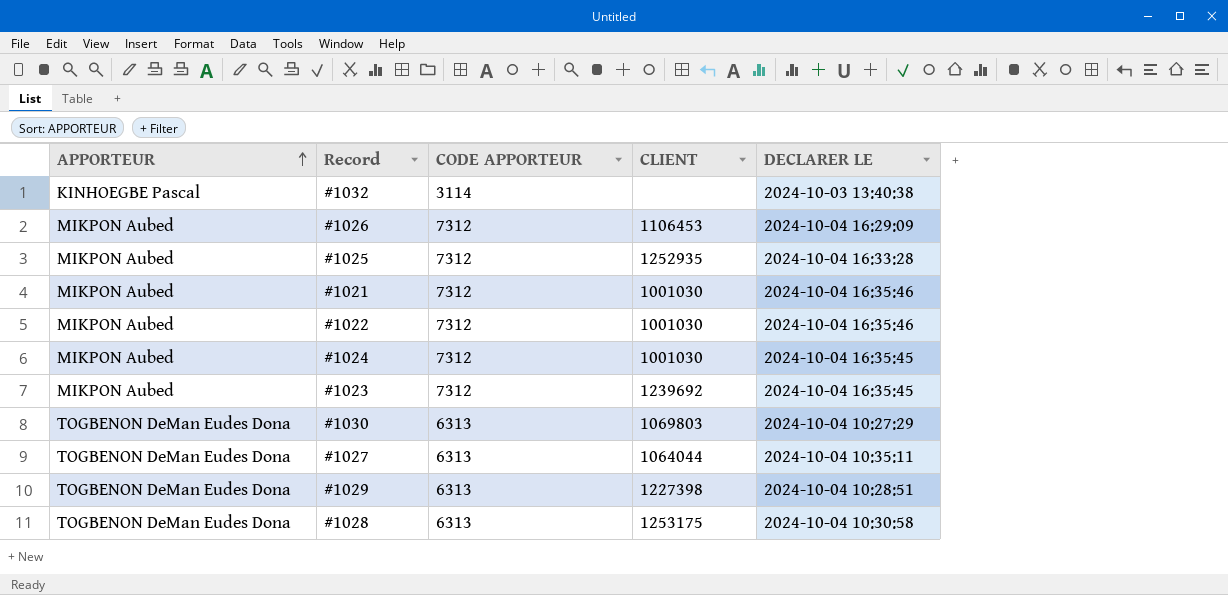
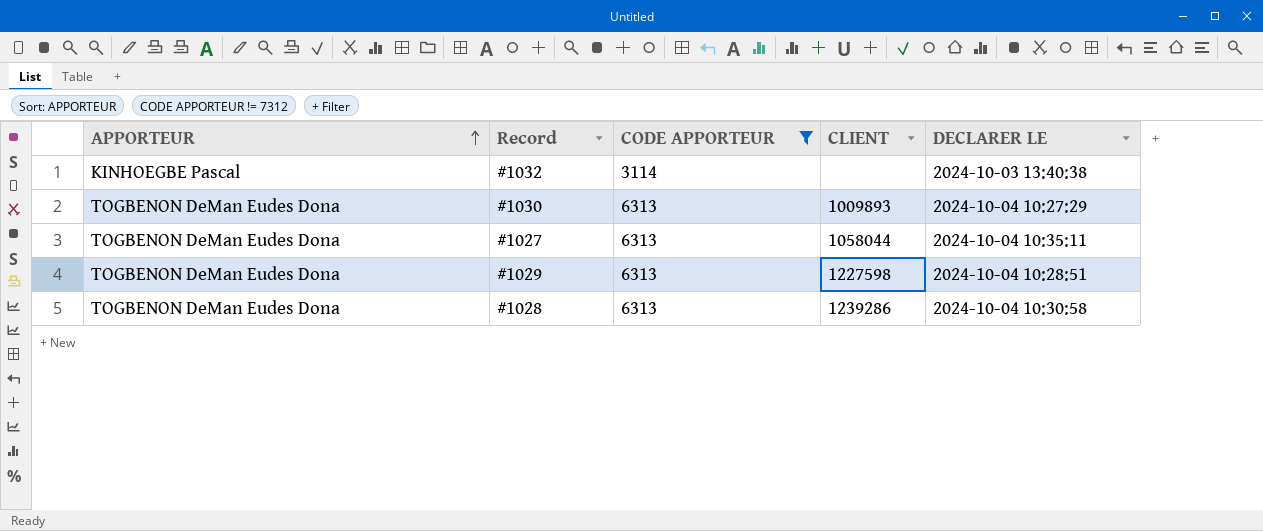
filter: none -> CODE APPORTEUR != 7312
#1030 | CLIENT: 1069803 -> 1009893
#1027 | CLIENT: 1064044 -> 1058044
#1029 | CLIENT: 1227398 -> 1227598
#1028 | CLIENT: 1253175 -> 1239286

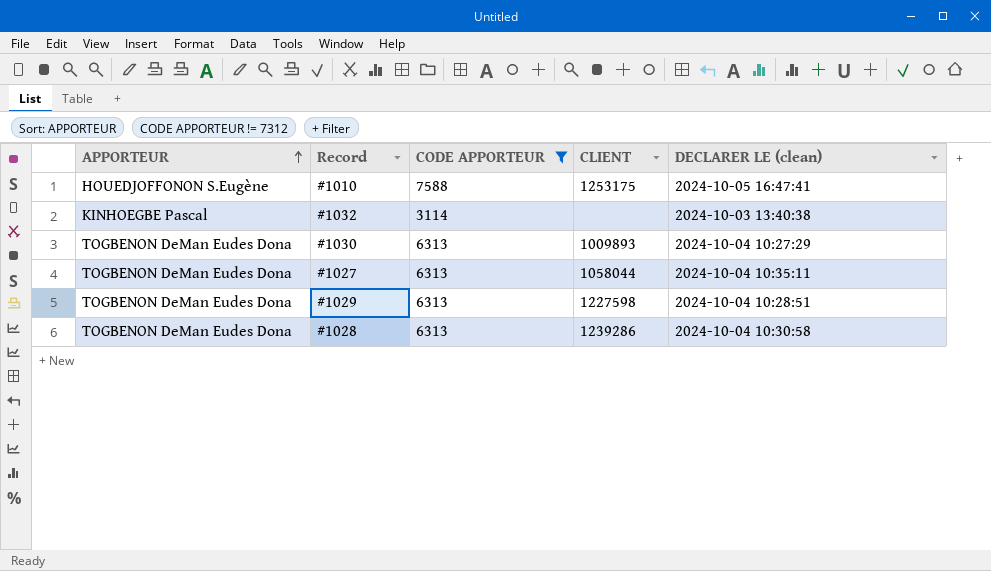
column name: DECLARER LE -> DECLARER LE (clean)
row #1010: none -> HOUEDJOFFONON S.Eugène | 7588 | 1253175 | 2024-10-05 16:47:41

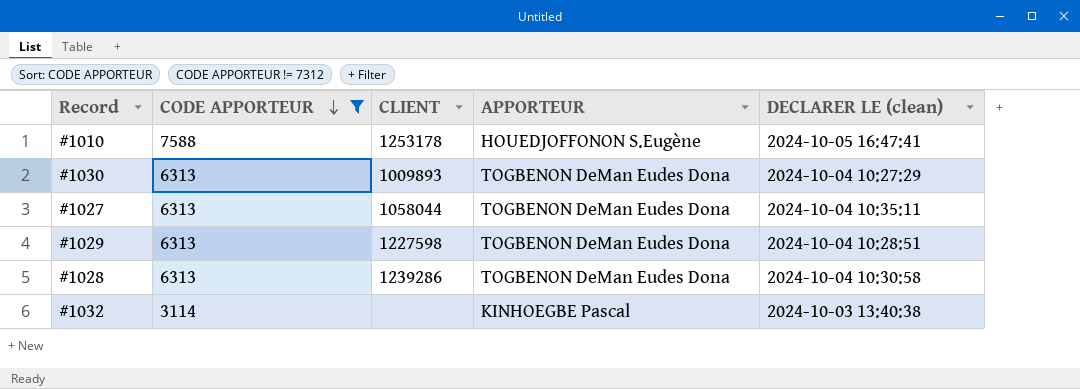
row order: APPORTEUR ascending -> CODE APPORTEUR descending
column APPORTEUR | position: 1 -> 4
#1010 | CLIENT: 1253175 -> 1253178

